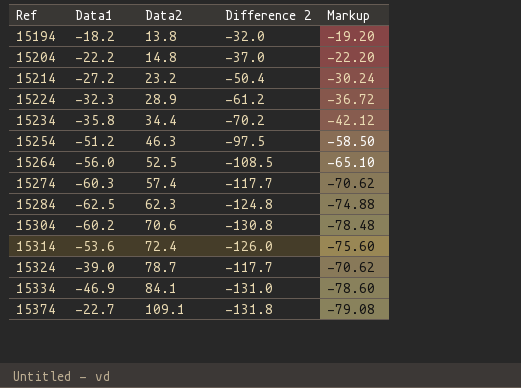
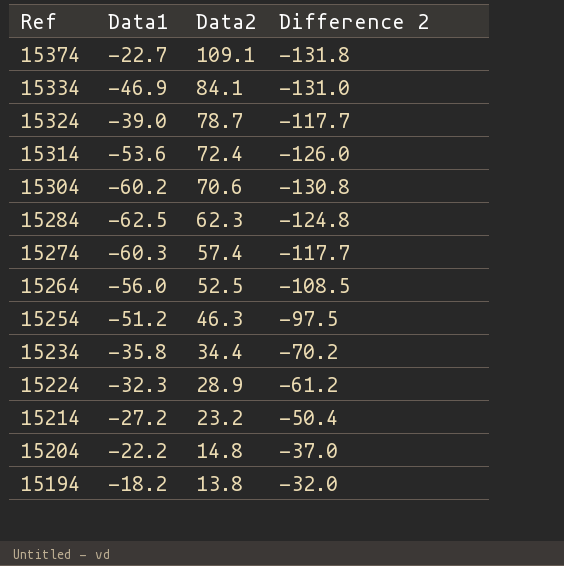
row order: Ref ascending -> Ref descending
column Markup | formula: [Difference 2] * 0.6 -> none

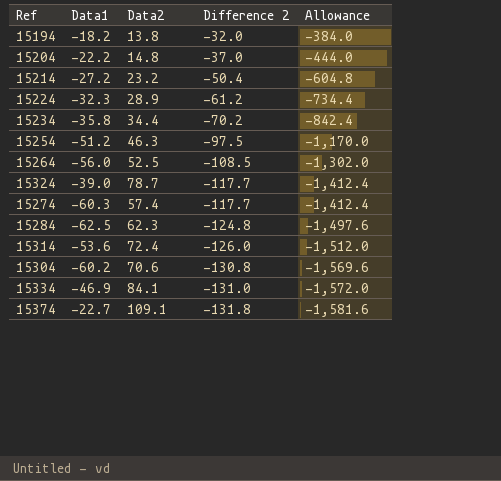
row order: Ref descending -> Difference 2 descending
column Allowance | formula: none -> [Difference 2] * 12

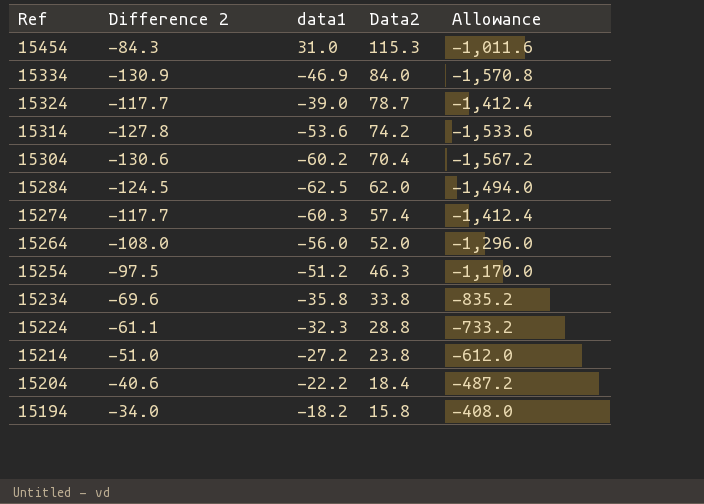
row order: Difference 2 descending -> Ref descending
column Difference 2 | position: 4 -> 2
column name: Data1 -> data1
row 15374: -22.7 | 109.1 | -131.8 | -1,581.6 -> none
row 15454: none -> -84.3 | 31.0 | 115.3 | -1,011.6
15334 | Difference 2: -131.0 -> -130.9
15334 | Data2: 84.1 -> 84.0
15334 | Allowance: -1,572.0 -> -1,570.8
15314 | Difference 2: -126.0 -> -127.8
15314 | Data2: 72.4 -> 74.2
15314 | Allowance: -1,512.0 -> -1,533.6
15304 | Difference 2: -130.8 -> -130.6
15304 | Data2: 70.6 -> 70.4
15304 | Allowance: -1,569.6 -> -1,567.2
15284 | Difference 2: -124.8 -> -124.5
15284 | Data2: 62.3 -> 62.0
15284 | Allowance: -1,497.6 -> -1,494.0
15264 | Difference 2: -108.5 -> -108.0
15264 | Data2: 52.5 -> 52.0
15264 | Allowance: -1,302.0 -> -1,296.0
15234 | Difference 2: -70.2 -> -69.6
15234 | Data2: 34.4 -> 33.8
15234 | Allowance: -842.4 -> -835.2
15224 | Difference 2: -61.2 -> -61.1
15224 | Data2: 28.9 -> 28.8
15224 | Allowance: -734.4 -> -733.2
15214 | Difference 2: -50.4 -> -51.0
15214 | Data2: 23.2 -> 23.8
15214 | Allowance: -604.8 -> -612.0
15204 | Difference 2: -37.0 -> -40.6
15204 | Data2: 14.8 -> 18.4
15204 | Allowance: -444.0 -> -487.2
15194 | Difference 2: -32.0 -> -34.0
15194 | Data2: 13.8 -> 15.8
15194 | Allowance: -384.0 -> -408.0

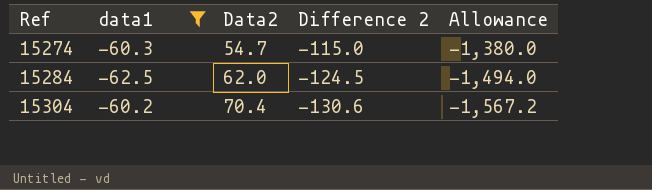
filter: none -> data1 <= -60.2
row order: Ref descending -> Ref ascending
column Difference 2 | position: 2 -> 4
15274 | Data2: 57.4 -> 54.7
15274 | Difference 2: -117.7 -> -115.0
15274 | Allowance: -1,412.4 -> -1,380.0

